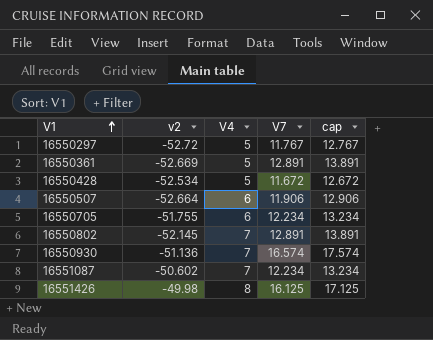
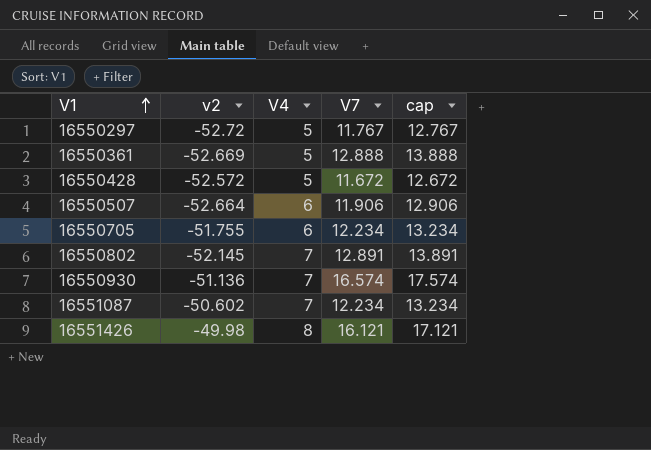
16550361 | V7: 12.891 -> 12.888
16550361 | cap: 13.891 -> 13.888
16550428 | v2: -52.534 -> -52.572
16551426 | V7: 16.125 -> 16.121
16551426 | cap: 17.125 -> 17.121

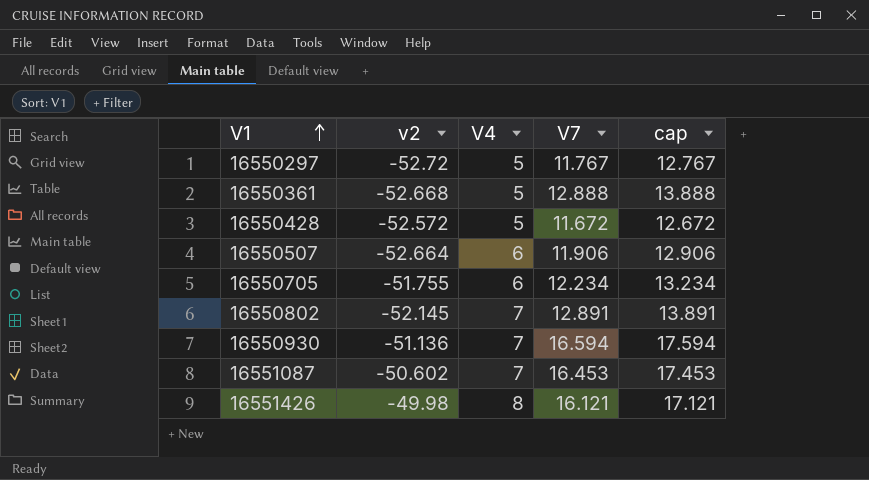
16550361 | v2: -52.669 -> -52.668
16550930 | V7: 16.574 -> 16.594
16550930 | cap: 17.574 -> 17.594
16551087 | V7: 12.234 -> 16.453
16551087 | cap: 13.234 -> 17.453

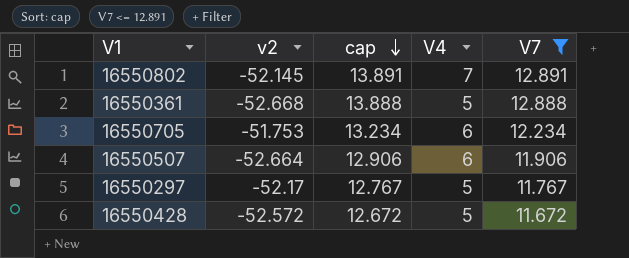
filter: none -> V7 <= 12.891
row order: V1 ascending -> cap descending
column cap | position: 5 -> 3
16550705 | v2: -51.755 -> -51.753
16550297 | v2: -52.72 -> -52.17

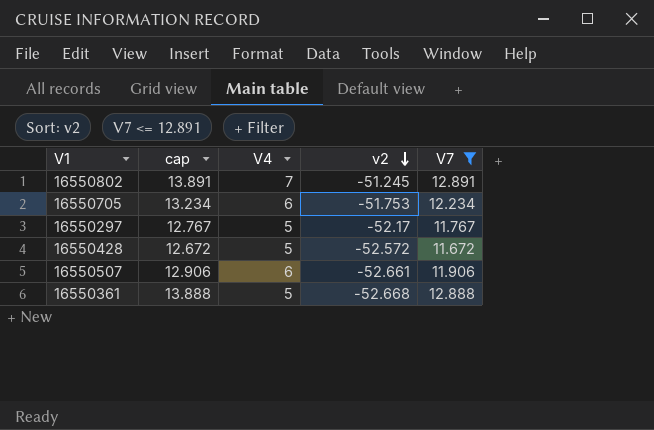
row order: cap descending -> v2 descending
column v2 | position: 2 -> 4
16550802 | v2: -52.145 -> -51.245
16550507 | v2: -52.664 -> -52.661

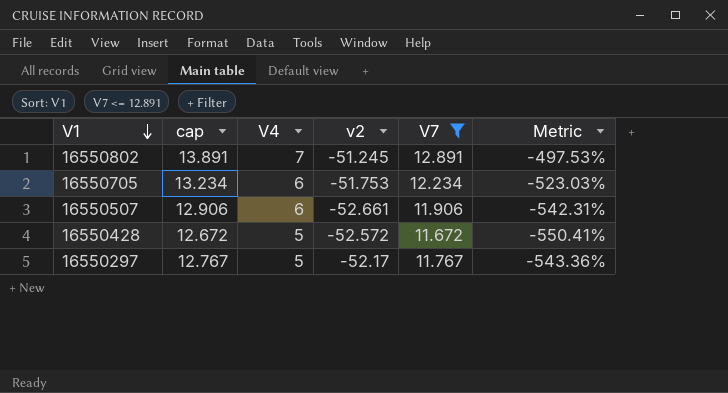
row order: v2 descending -> V1 descending
column Metric | formula: none -> ([v2] - [V7]) / [V7]
row 16550361: 13.888 | 5 | -52.668 | 12.888 -> none

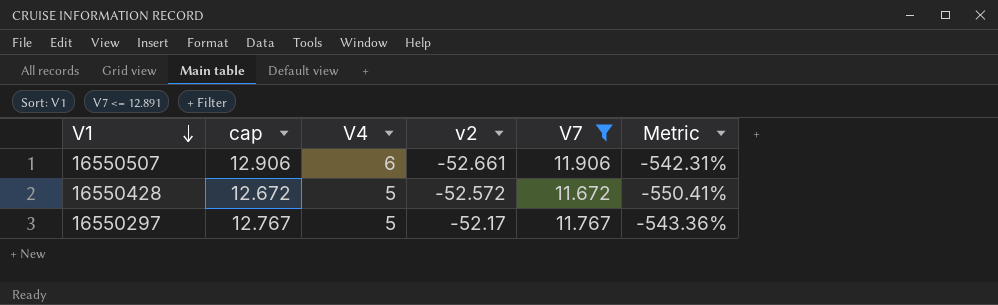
row 16550802: 13.891 | 7 | -51.245 | 12.891 | -497.53% -> none
row 16550705: 13.234 | 6 | -51.753 | 12.234 | -523.03% -> none

